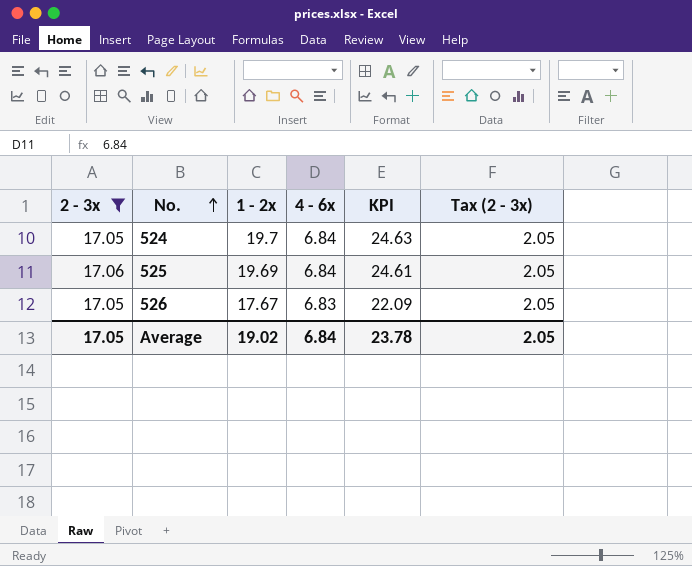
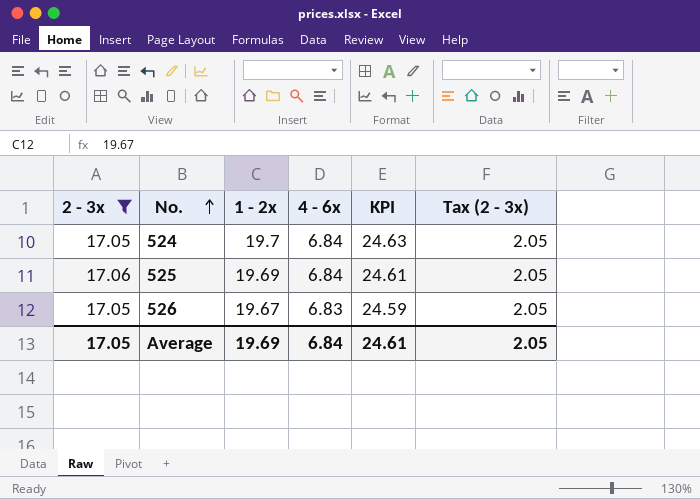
526 | 1 - 2x: 17.67 -> 19.67
526 | KPI: 22.09 -> 24.59
Average | 1 - 2x: 19.02 -> 19.69
Average | KPI: 23.78 -> 24.61

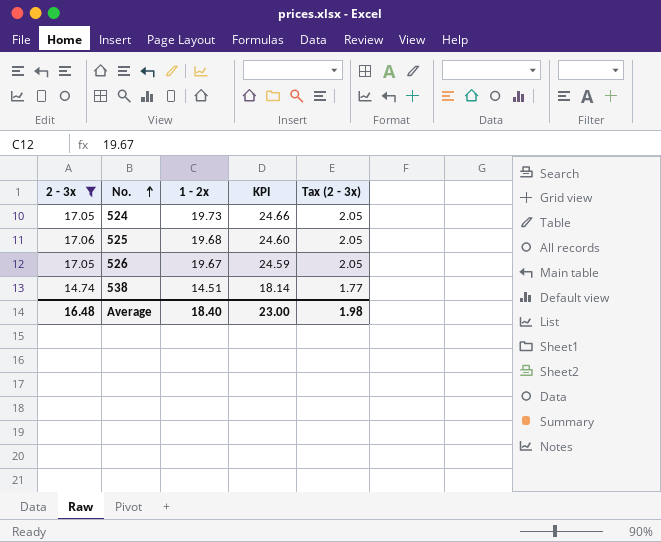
column 4 - 6x | position: 4 -> none
524 | 1 - 2x: 19.7 -> 19.73
524 | KPI: 24.63 -> 24.66
525 | 1 - 2x: 19.69 -> 19.68
525 | KPI: 24.61 -> 24.60
row 538: none -> 14.74 | 14.51 | 18.14 | 1.77
Average | 2 - 3x: 17.05 -> 16.48
Average | 1 - 2x: 19.69 -> 18.40
Average | KPI: 24.61 -> 23.00
Average | Tax (2 - 3x): 2.05 -> 1.98

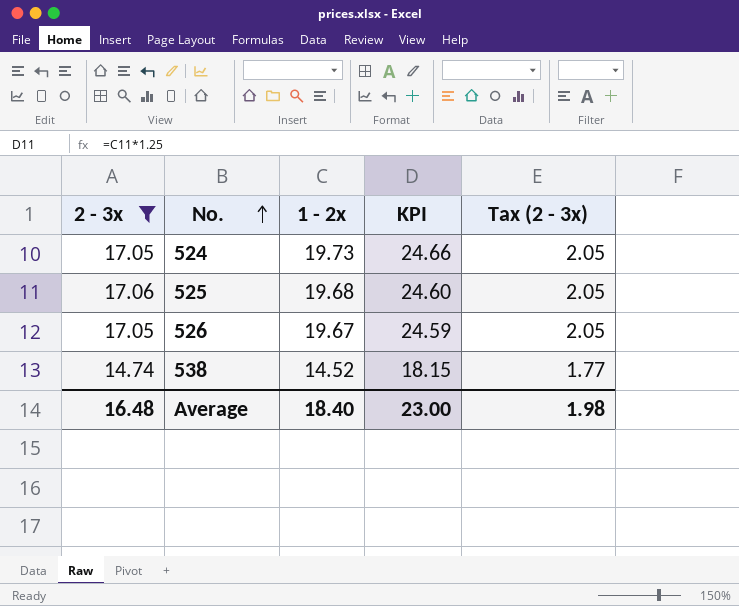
538 | 1 - 2x: 14.51 -> 14.52
538 | KPI: 18.14 -> 18.15

